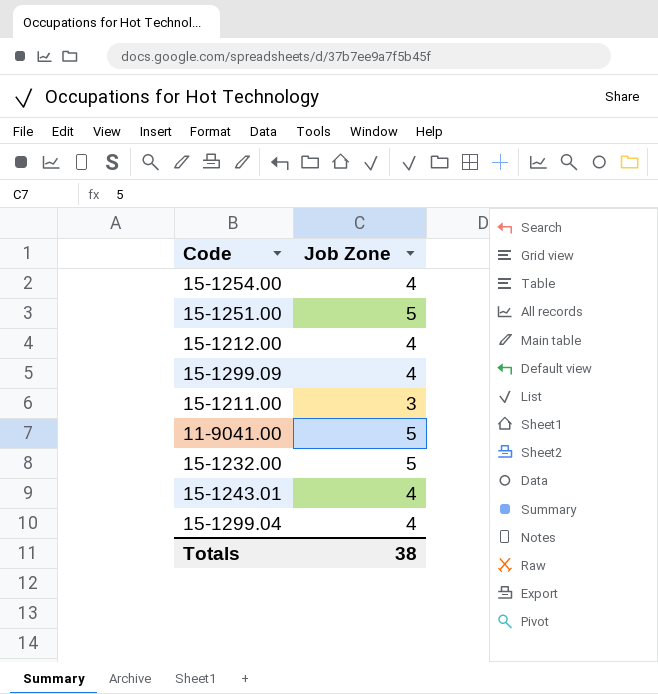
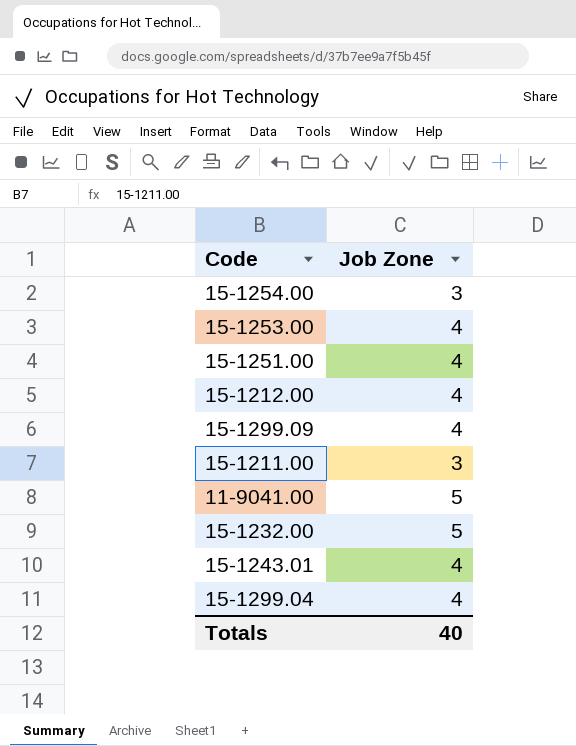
15-1254.00 | Job Zone: 4 -> 3
row 15-1253.00: none -> 4
15-1251.00 | Job Zone: 5 -> 4
Totals | Job Zone: 38 -> 40

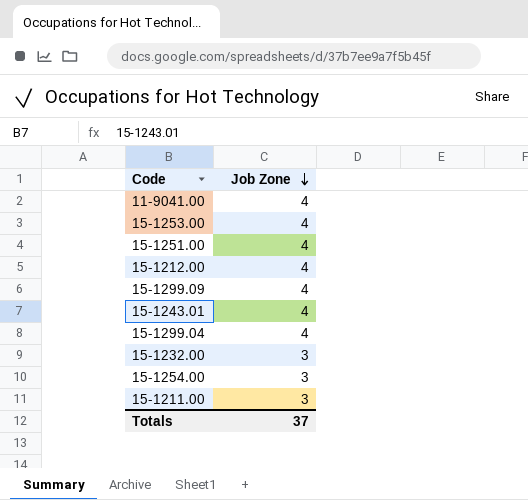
row order: none -> Job Zone descending
11-9041.00 | Job Zone: 5 -> 4
15-1232.00 | Job Zone: 5 -> 3
Totals | Job Zone: 40 -> 37

